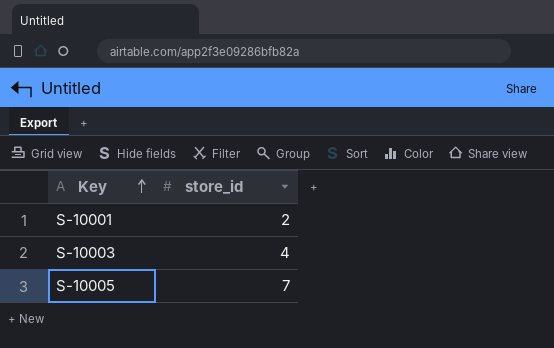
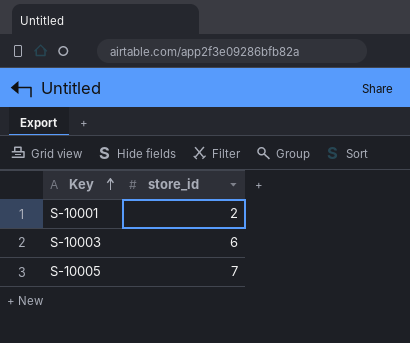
S-10003 | store_id: 4 -> 6

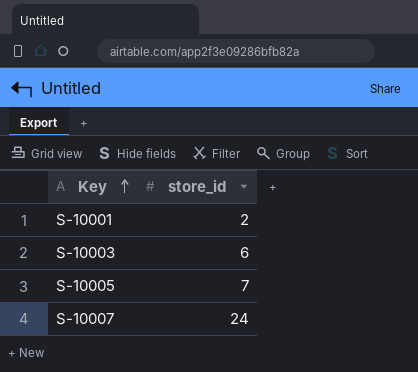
row S-10007: none -> 24

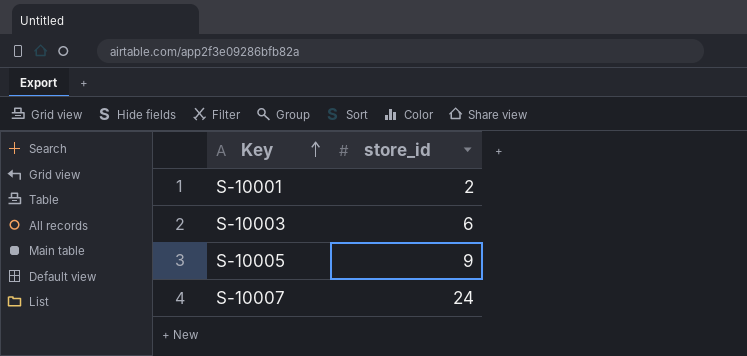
S-10005 | store_id: 7 -> 9

